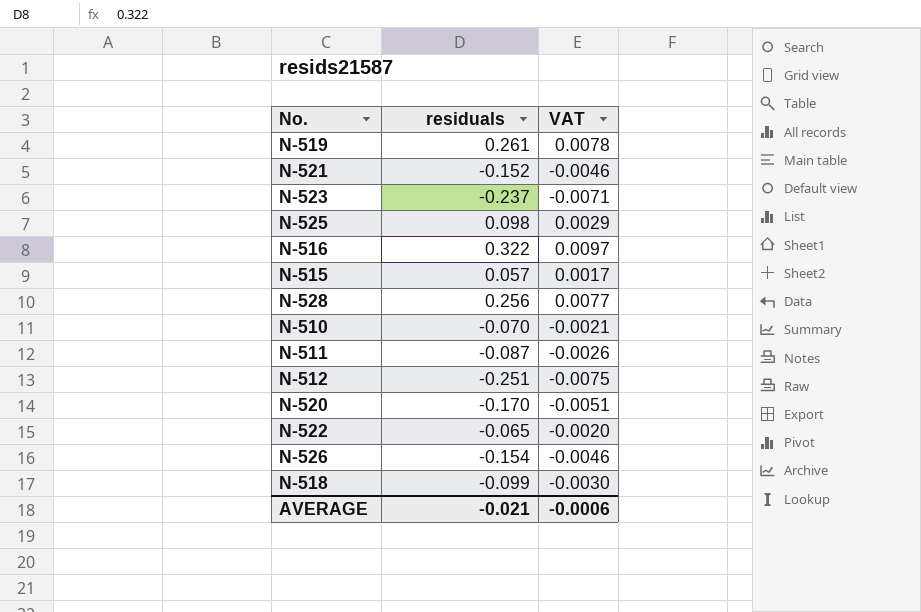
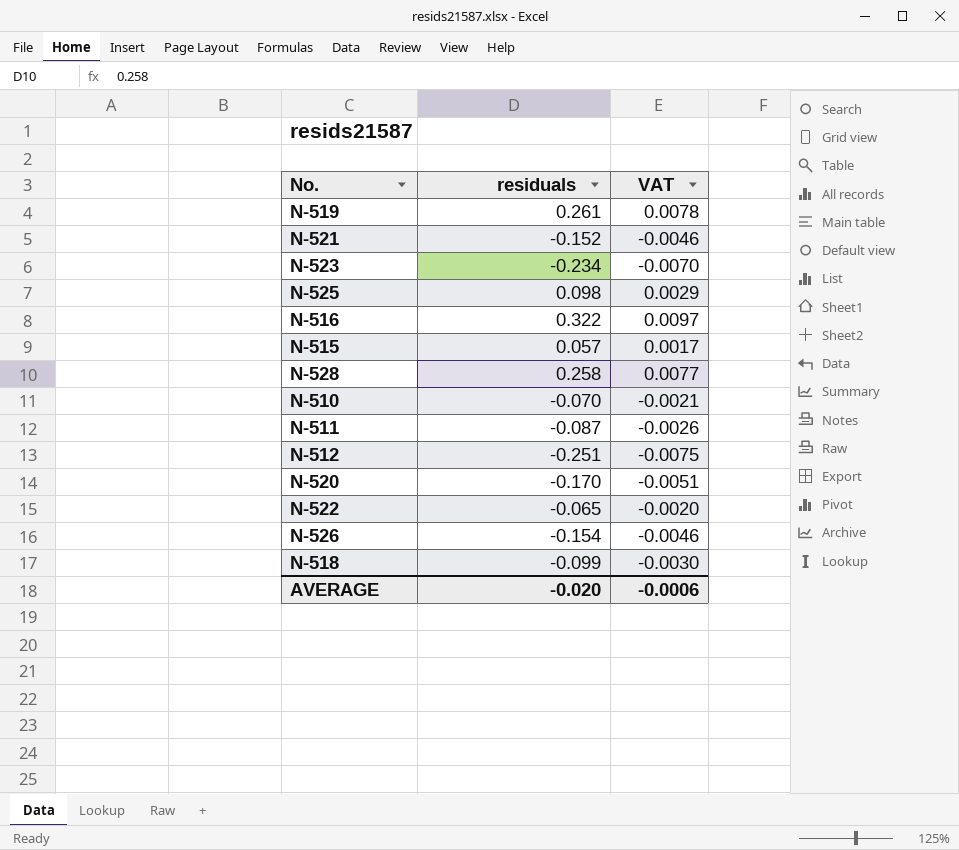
N-523 | residuals: -0.237 -> -0.234
N-523 | VAT: -0.0071 -> -0.0070
N-528 | residuals: 0.256 -> 0.258
AVERAGE | residuals: -0.021 -> -0.020

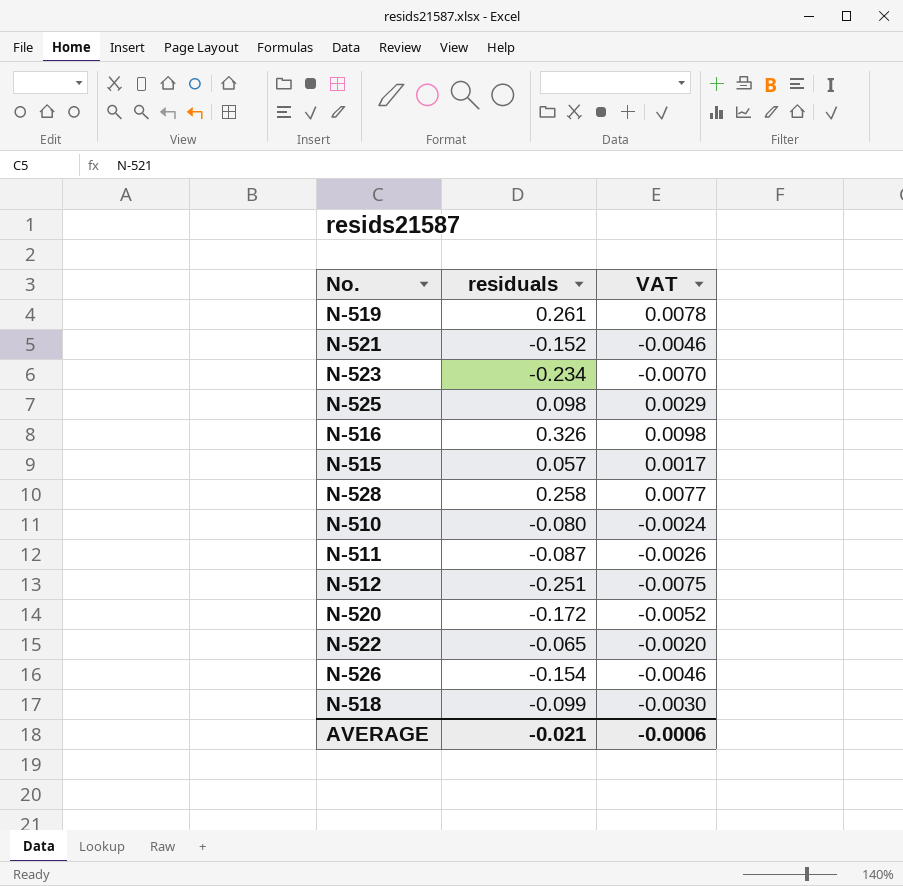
N-516 | residuals: 0.322 -> 0.326
N-516 | VAT: 0.0097 -> 0.0098
N-510 | residuals: -0.070 -> -0.080
N-510 | VAT: -0.0021 -> -0.0024
N-520 | residuals: -0.170 -> -0.172
N-520 | VAT: -0.0051 -> -0.0052
AVERAGE | residuals: -0.020 -> -0.021

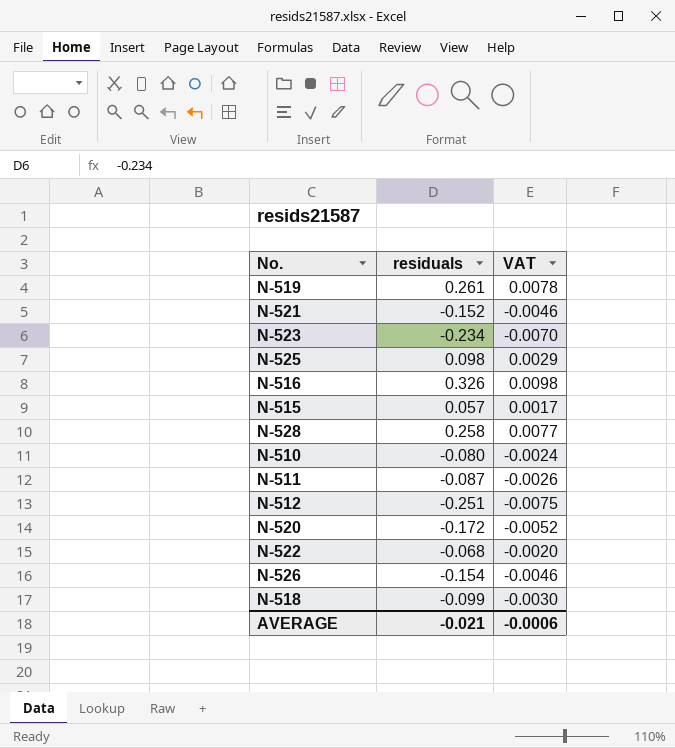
N-522 | residuals: -0.065 -> -0.068

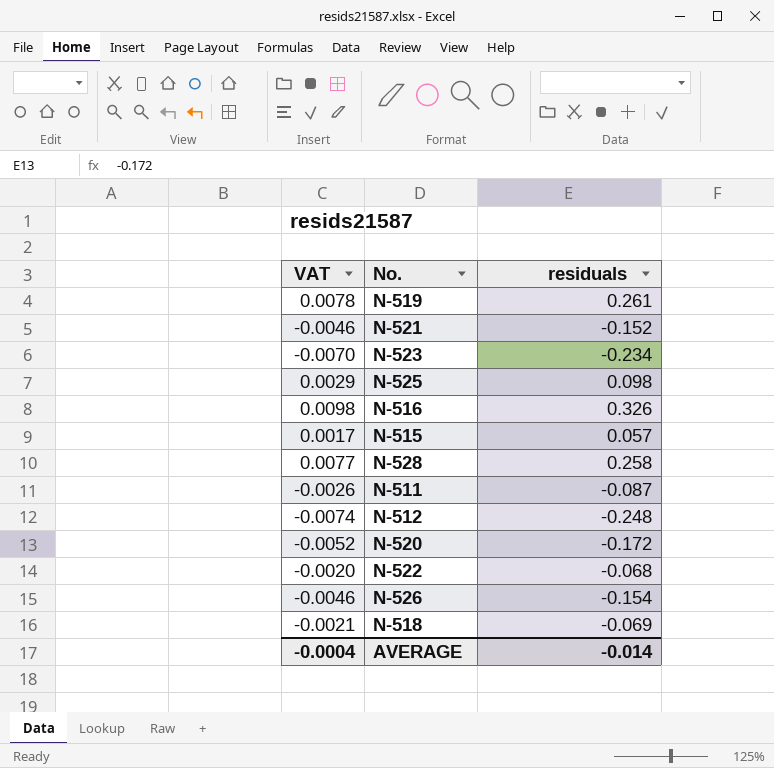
column VAT | position: 3 -> 1
row N-510: -0.080 | -0.0024 -> none
N-512 | VAT: -0.0075 -> -0.0074
N-512 | residuals: -0.251 -> -0.248
N-518 | VAT: -0.0030 -> -0.0021
N-518 | residuals: -0.099 -> -0.069
AVERAGE | VAT: -0.0006 -> -0.0004
AVERAGE | residuals: -0.021 -> -0.014

